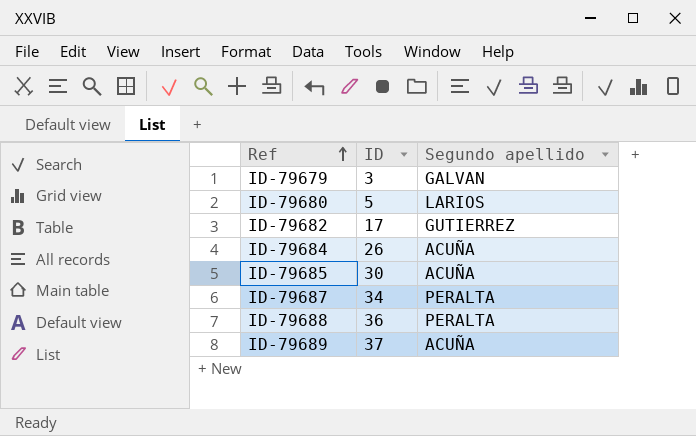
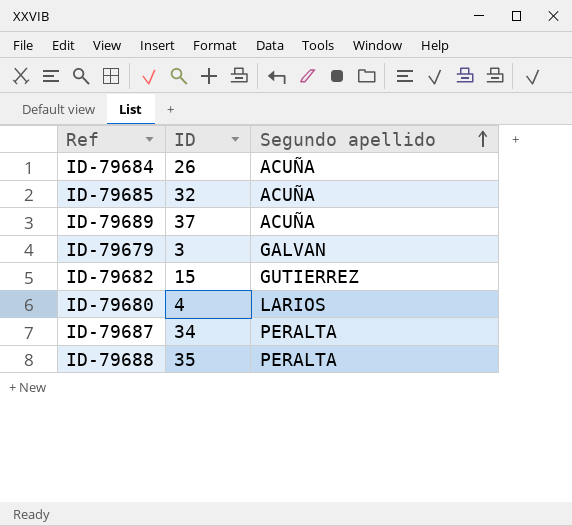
row order: Ref ascending -> Segundo apellido ascending
ID-79685 | ID: 30 -> 32
ID-79682 | ID: 17 -> 15
ID-79680 | ID: 5 -> 4
ID-79688 | ID: 36 -> 35

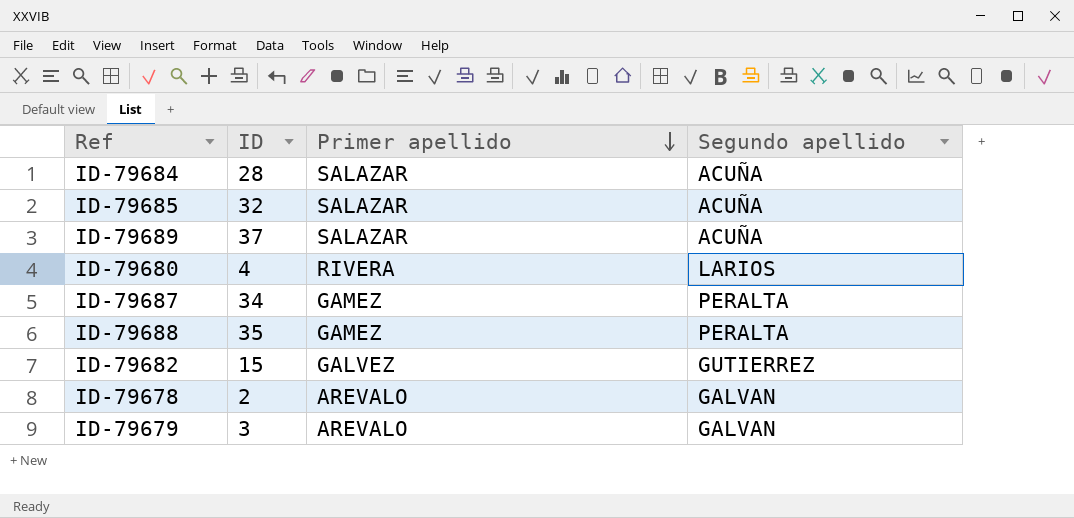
row order: Segundo apellido ascending -> Primer apellido descending
column Primer apellido | position: none -> 3
ID-79684 | ID: 26 -> 28
row ID-79678: none -> 2 | AREVALO | GALVAN

